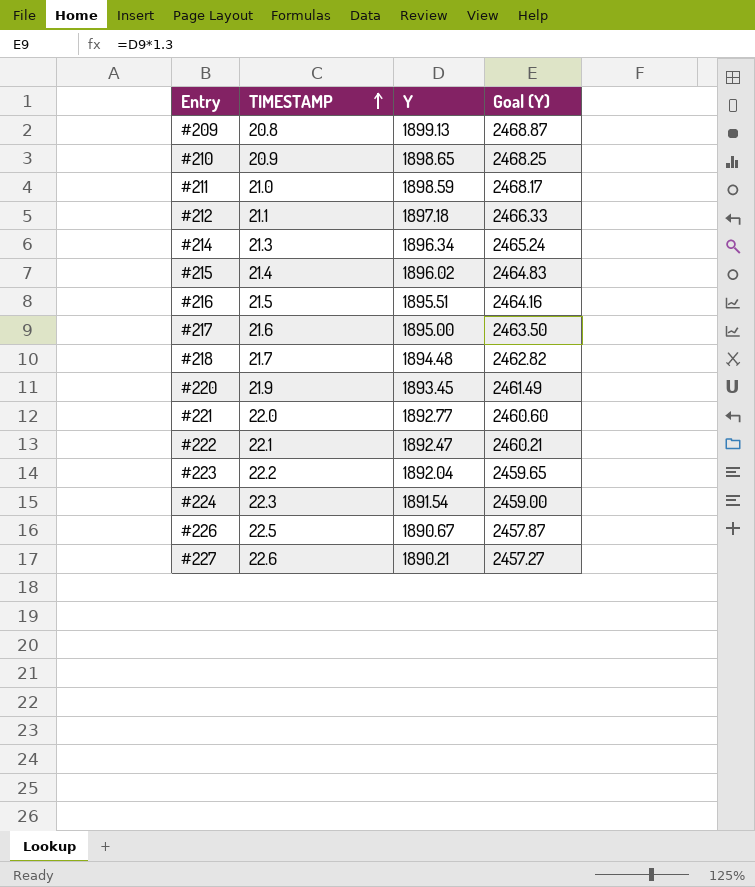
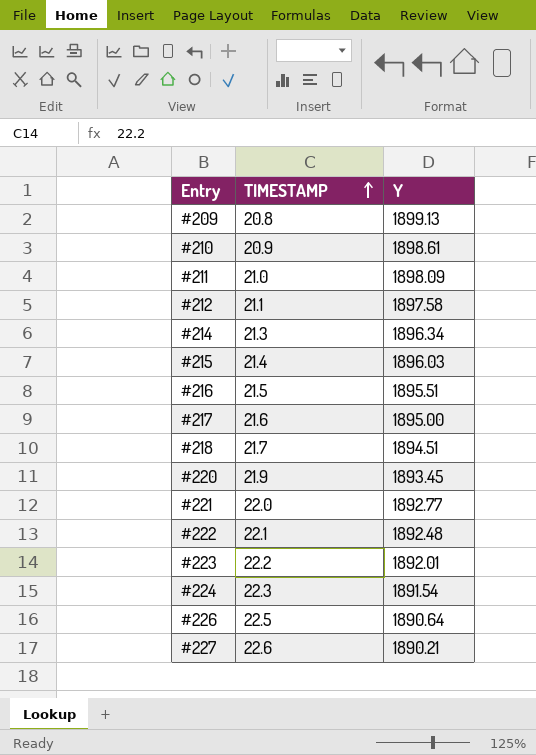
column Goal (Y) | formula: [Y] * 1.3 -> none
#210 | Y: 1898.65 -> 1898.61
#211 | Y: 1898.59 -> 1898.09
#212 | Y: 1897.18 -> 1897.58
#215 | Y: 1896.02 -> 1896.03
#218 | Y: 1894.48 -> 1894.51
#222 | Y: 1892.47 -> 1892.48
#223 | Y: 1892.04 -> 1892.01
#226 | Y: 1890.67 -> 1890.64

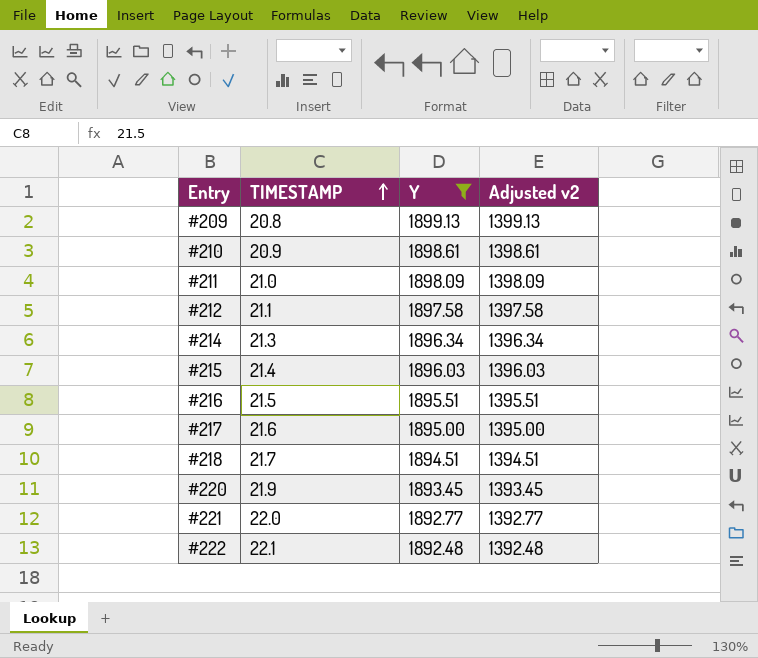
filter: none -> Y >= 1892.48
column Adjusted v2 | formula: none -> [Y] - 500

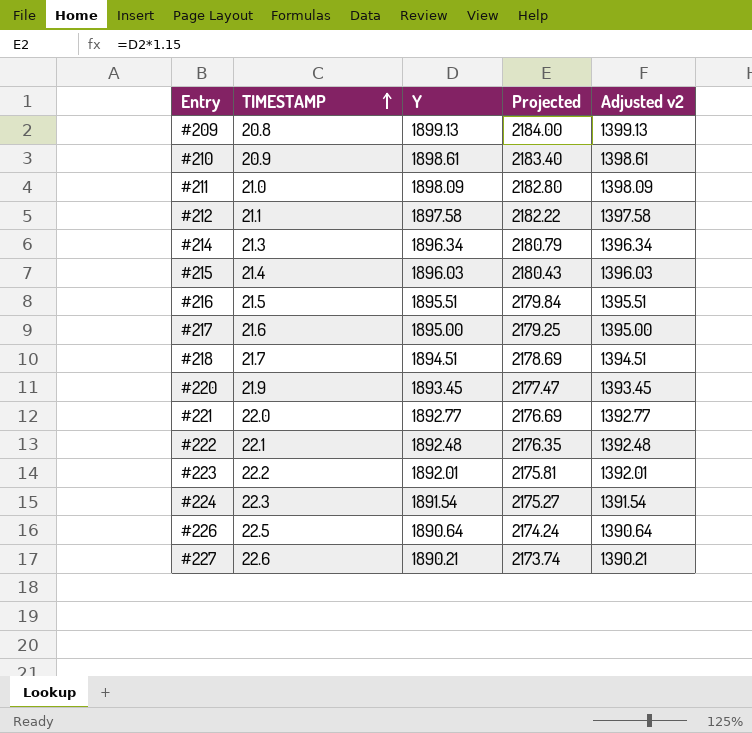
filter: Y >= 1892.48 -> none
column Projected | formula: none -> [Y] * 1.15

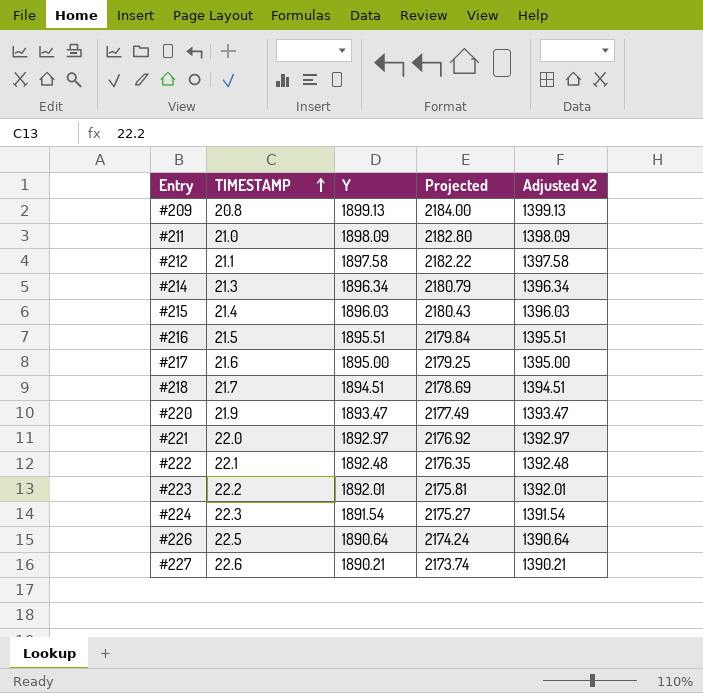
row #210: 20.9 | 1898.61 | 2183.40 | 1398.61 -> none
#220 | Y: 1893.45 -> 1893.47
#220 | Projected: 2177.47 -> 2177.49
#220 | Adjusted v2: 1393.45 -> 1393.47
#221 | Y: 1892.77 -> 1892.97
#221 | Projected: 2176.69 -> 2176.92
#221 | Adjusted v2: 1392.77 -> 1392.97

